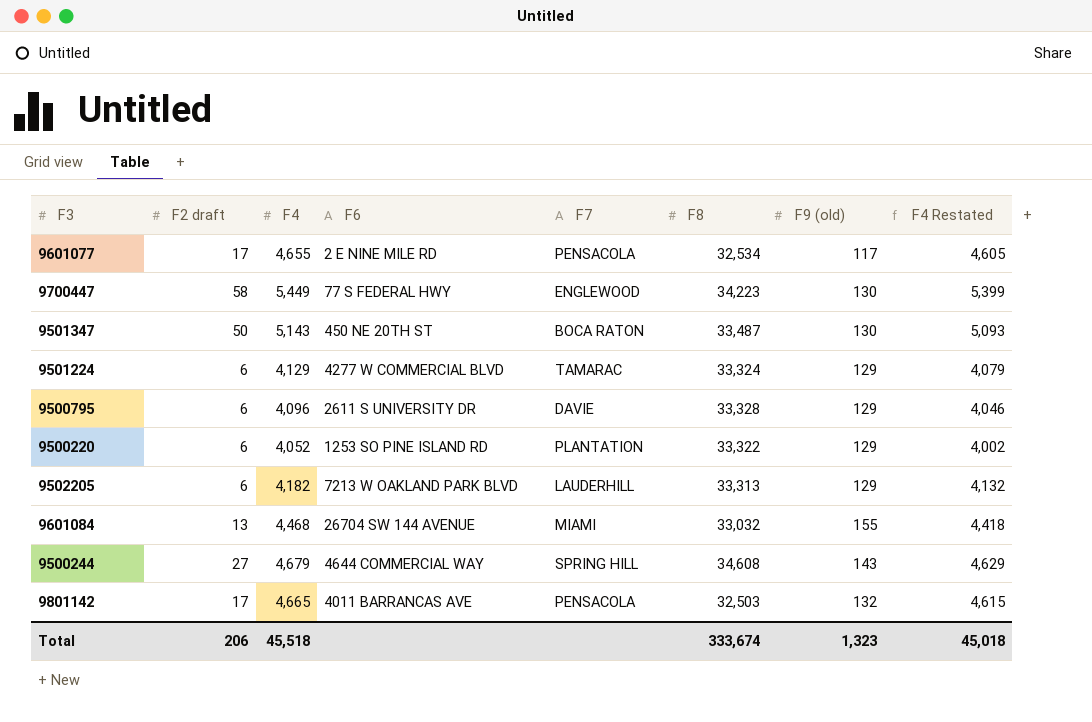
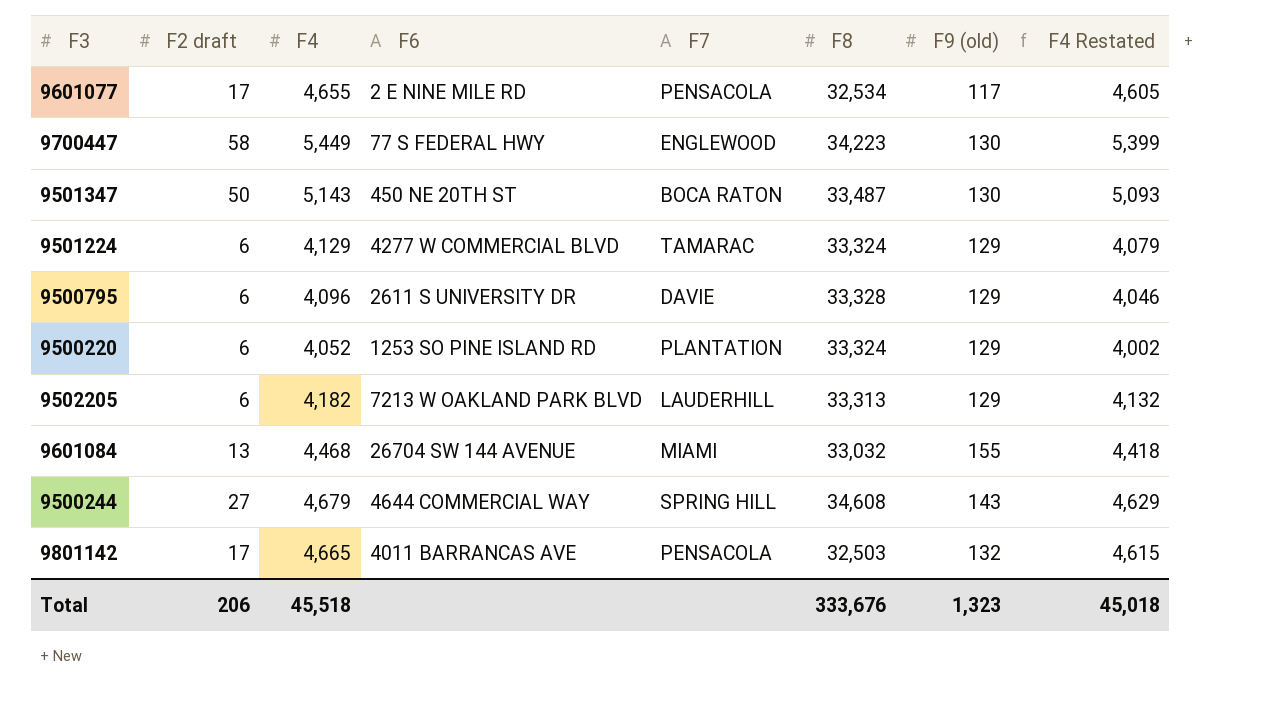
9500220 | F8: 33,322 -> 33,324
Total | F8: 333,674 -> 333,676

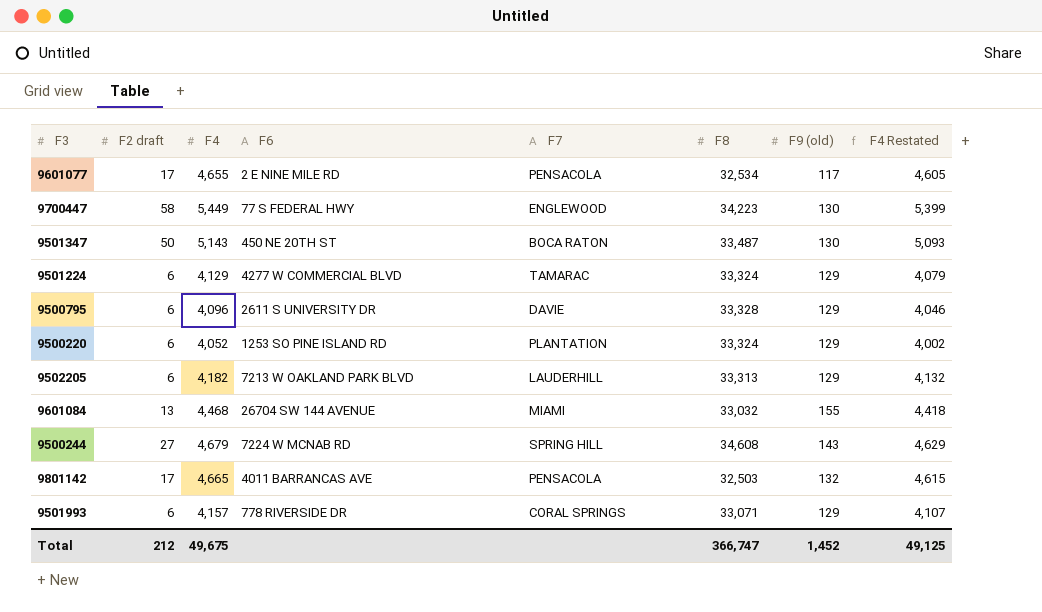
9500244 | F6: 4644 COMMERCIAL WAY -> 7224 W MCNAB RD
row 9501993: none -> 6 | 4,157 | 778 RIVERSIDE DR | CORAL SPRINGS | 33,071 | 129 | 4,107
Total | F2 draft: 206 -> 212
Total | F4: 45,518 -> 49,675
Total | F8: 333,676 -> 366,747
Total | F9 (old): 1,323 -> 1,452
Total | F4 Restated: 45,018 -> 49,125

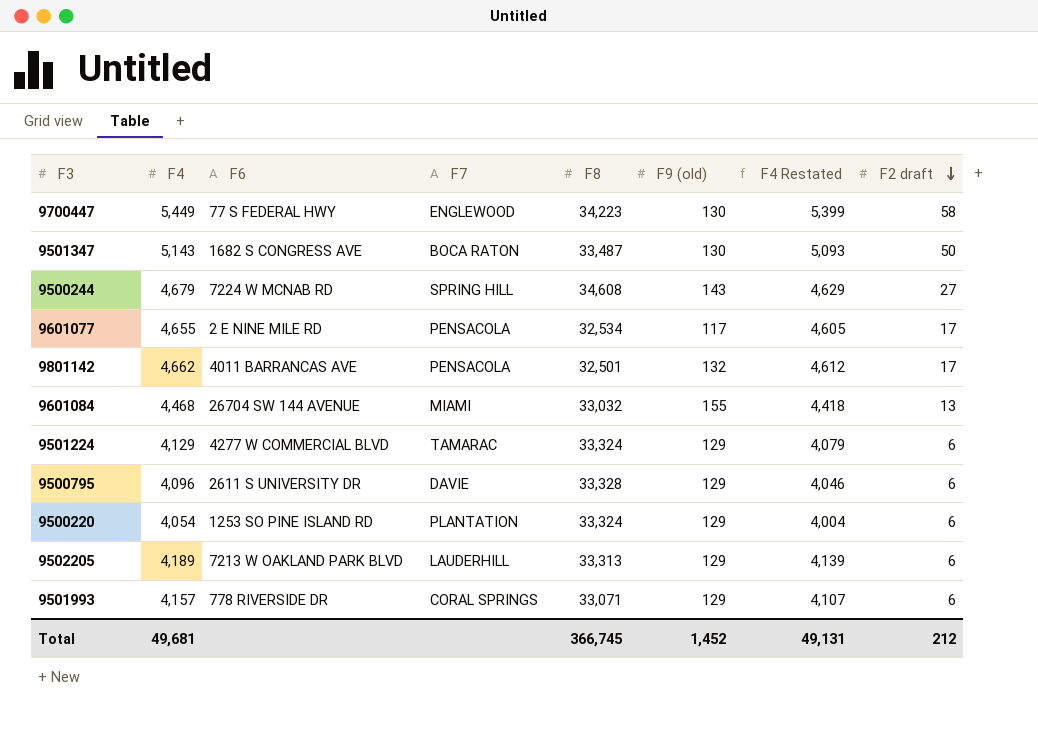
row order: none -> F2 draft descending
column F2 draft | position: 2 -> 8
9501347 | F6: 450 NE 20TH ST -> 1682 S CONGRESS AVE
9801142 | F4: 4,665 -> 4,662
9801142 | F8: 32,503 -> 32,501
9801142 | F4 Restated: 4,615 -> 4,612
9500220 | F4: 4,052 -> 4,054
9500220 | F4 Restated: 4,002 -> 4,004
9502205 | F4: 4,182 -> 4,189
9502205 | F4 Restated: 4,132 -> 4,139
Total | F4: 49,675 -> 49,681
Total | F8: 366,747 -> 366,745
Total | F4 Restated: 49,125 -> 49,131

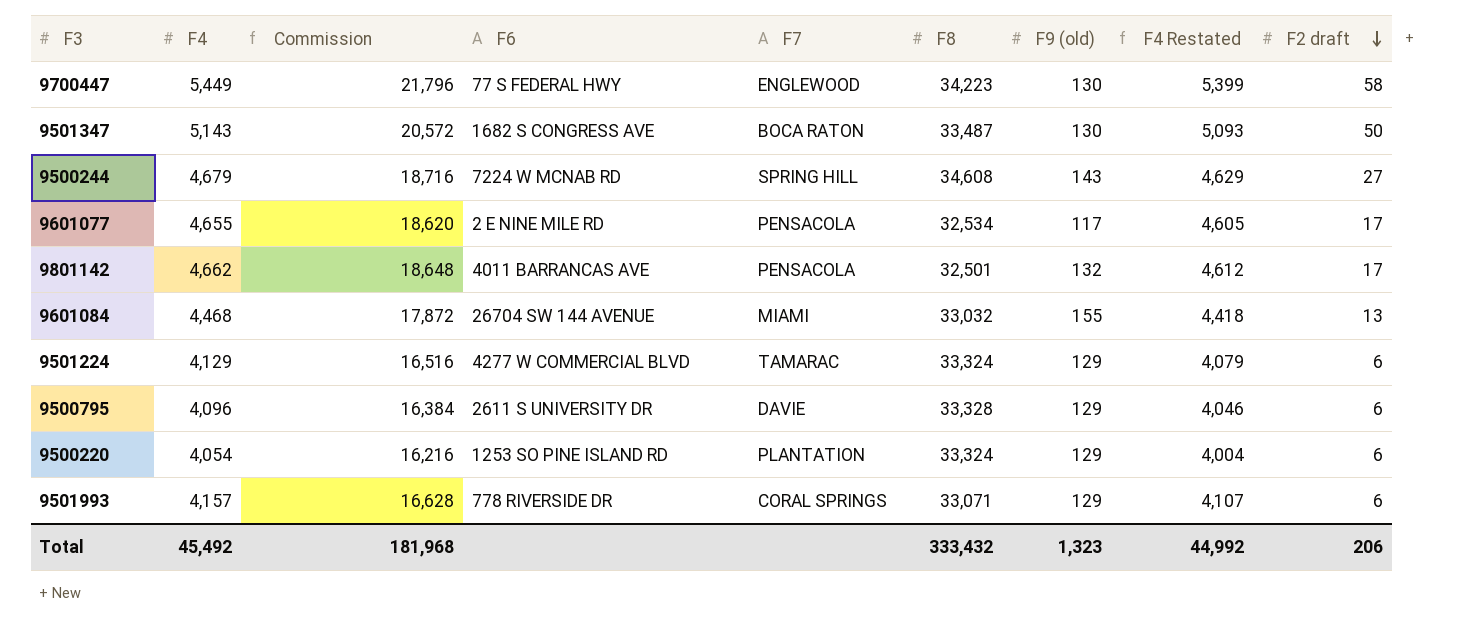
column Commission | formula: none -> [F4] * 4
row 9502205: 4,189 | 7213 W OAKLAND PARK BLVD | LAUDERHILL | 33,313 | 129 | 4,139 | 6 -> none
Total | F4: 49,681 -> 45,492
Total | F8: 366,745 -> 333,432
Total | F9 (old): 1,452 -> 1,323
Total | F4 Restated: 49,131 -> 44,992
Total | F2 draft: 212 -> 206

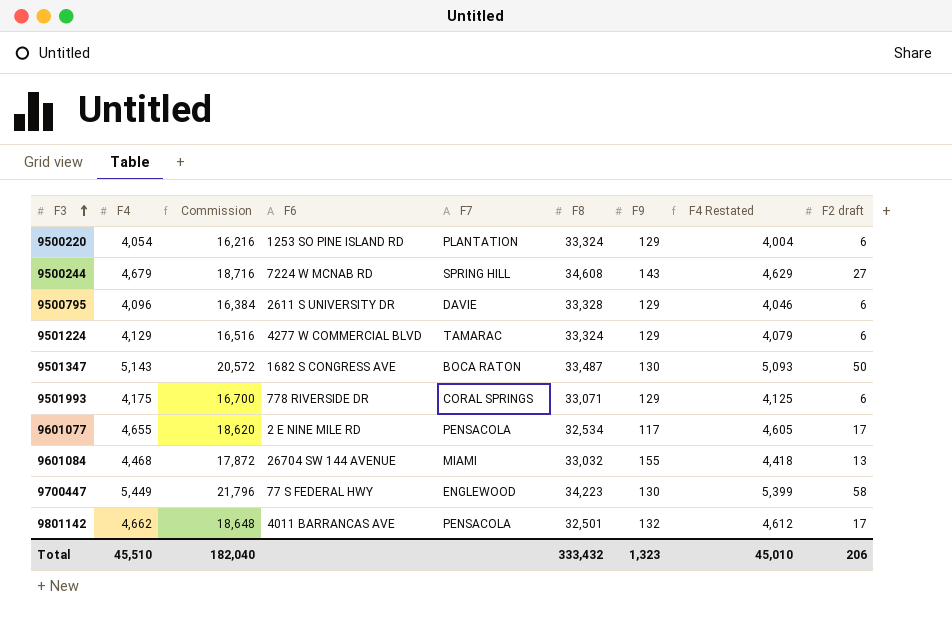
row order: F2 draft descending -> F3 ascending
column name: F9 (old) -> F9
9501993 | F4: 4,157 -> 4,175
9501993 | Commission: 16,628 -> 16,700
9501993 | F4 Restated: 4,107 -> 4,125
Total | F4: 45,492 -> 45,510
Total | Commission: 181,968 -> 182,040
Total | F4 Restated: 44,992 -> 45,010

